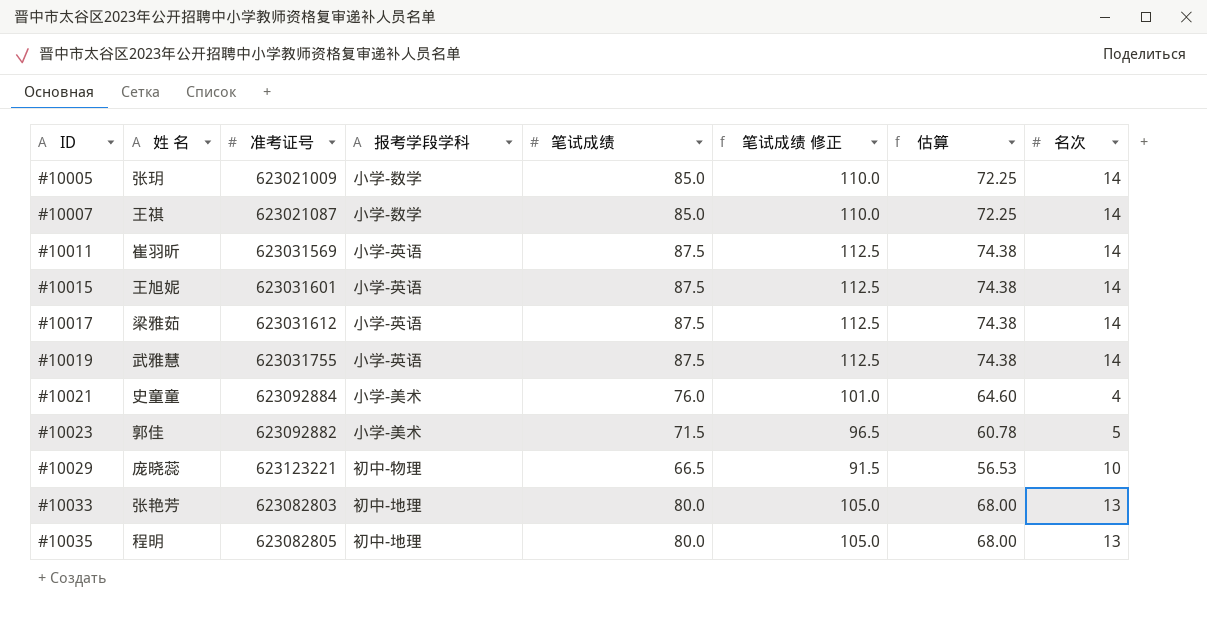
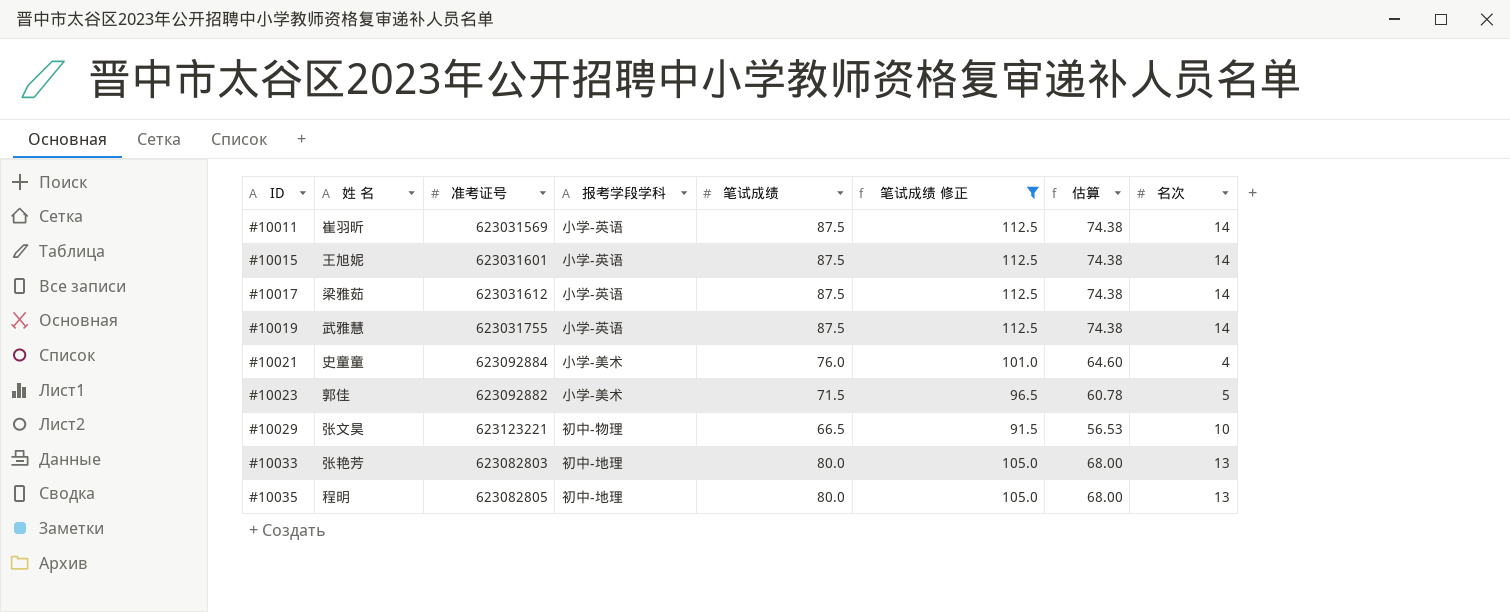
filter: none -> 笔试成绩 修正 != 110.0
#10029 | 姓 名: 庞晓蕊 -> 张文昊

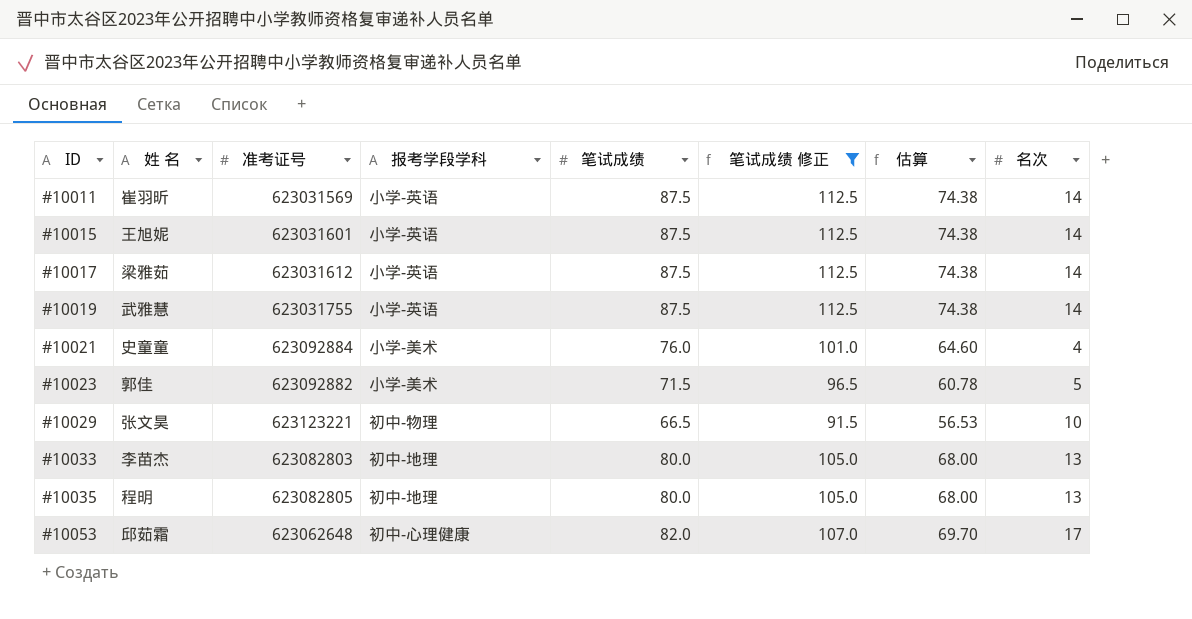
#10033 | 姓 名: 张艳芳 -> 李苗杰
row #10053: none -> 邱茹霜 | 623062648 | 初中-心理健康 | 82.0 | 107.0 | 69.70 | 17

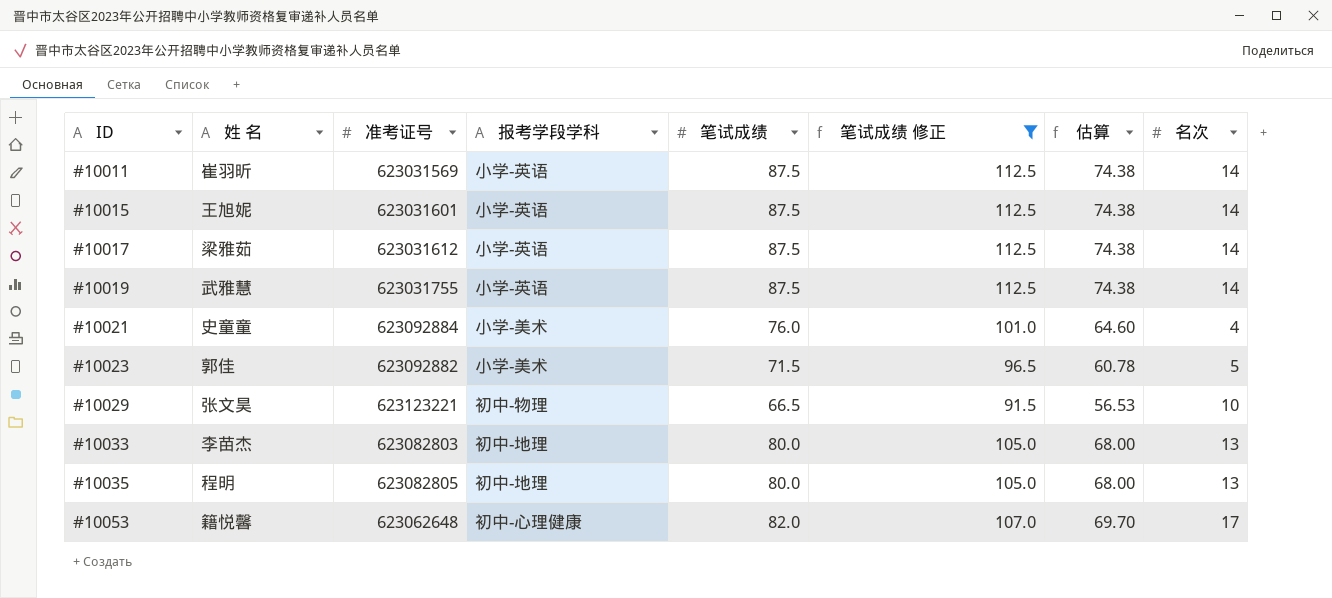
#10053 | 姓 名: 邱茹霜 -> 籍悦馨

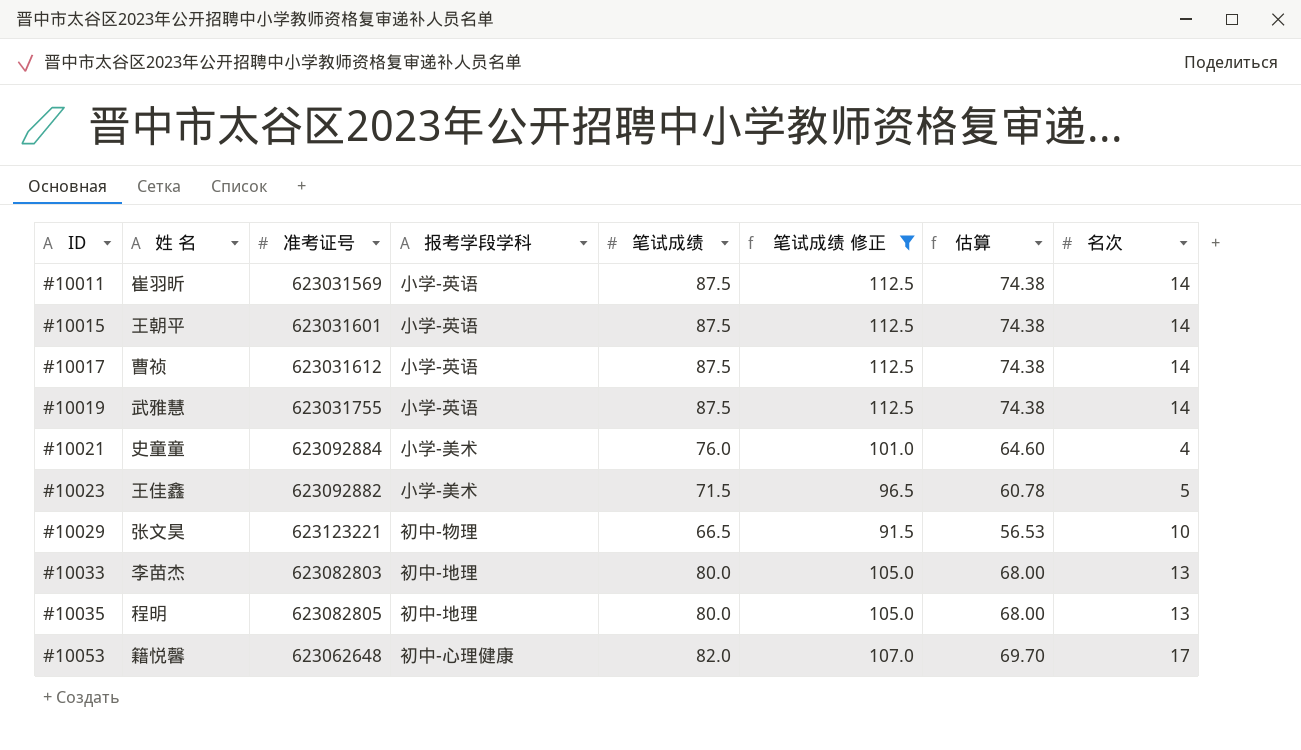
#10015 | 姓 名: 王旭妮 -> 王朝平
#10017 | 姓 名: 梁雅茹 -> 曹祯
#10023 | 姓 名: 郭佳 -> 王佳鑫

